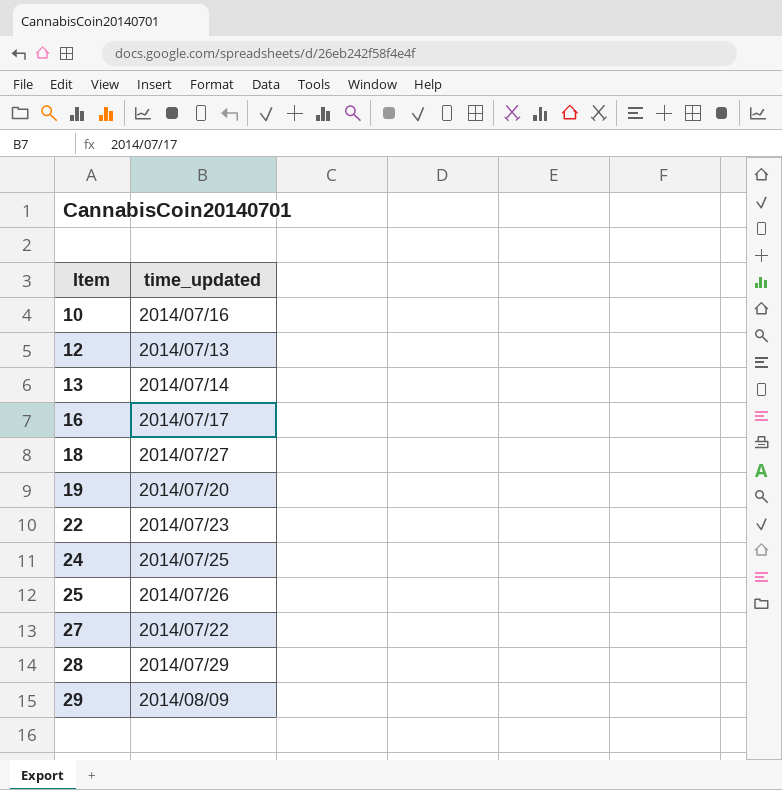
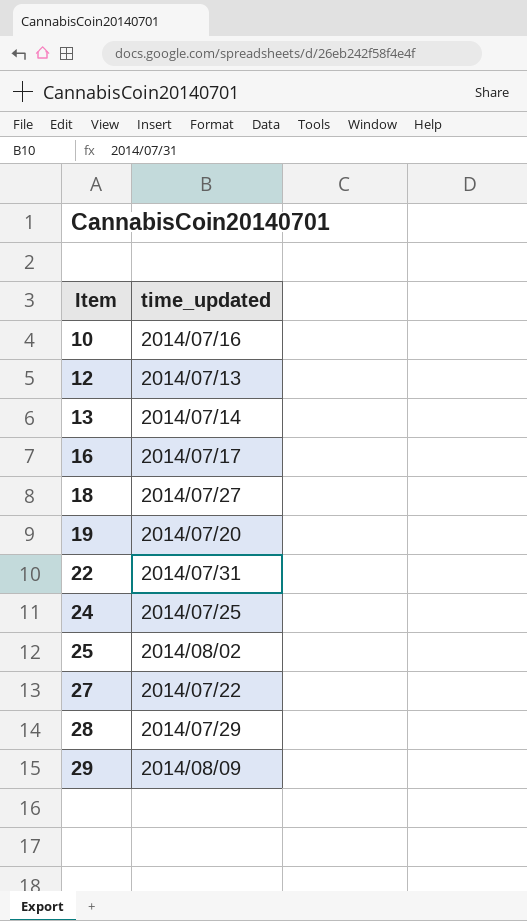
22 | time_updated: 2014/07/23 -> 2014/07/31
25 | time_updated: 2014/07/26 -> 2014/08/02

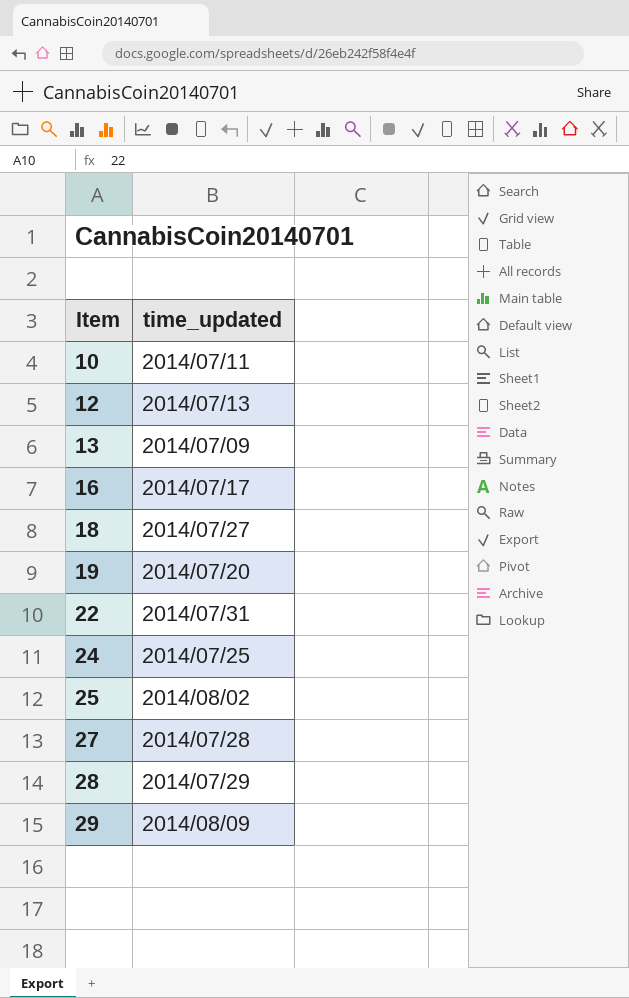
10 | time_updated: 2014/07/16 -> 2014/07/11
13 | time_updated: 2014/07/14 -> 2014/07/09
27 | time_updated: 2014/07/22 -> 2014/07/28

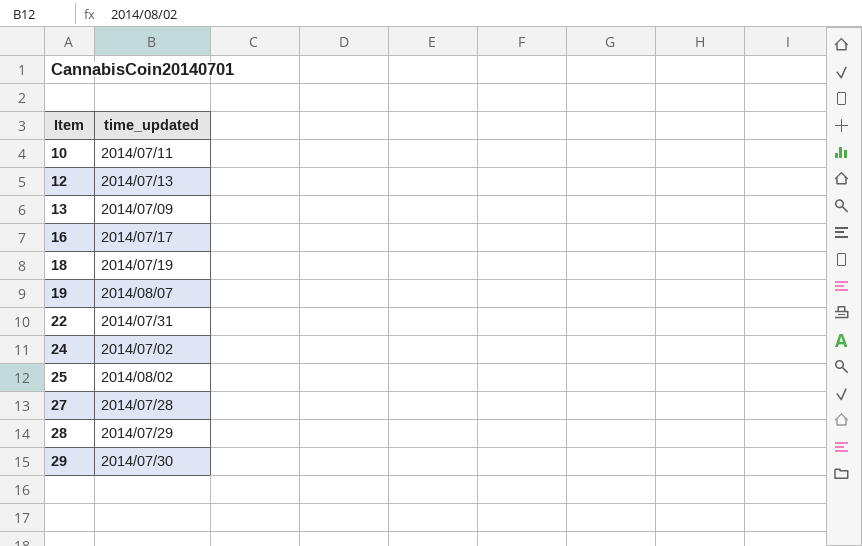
18 | time_updated: 2014/07/27 -> 2014/07/19
19 | time_updated: 2014/07/20 -> 2014/08/07
24 | time_updated: 2014/07/25 -> 2014/07/02
29 | time_updated: 2014/08/09 -> 2014/07/30

